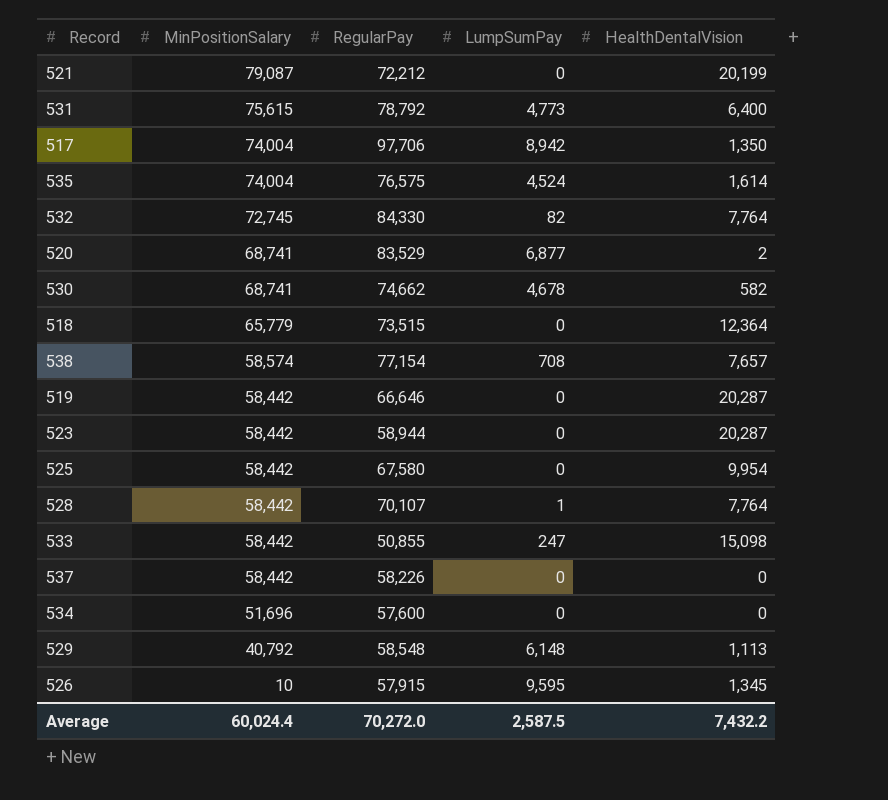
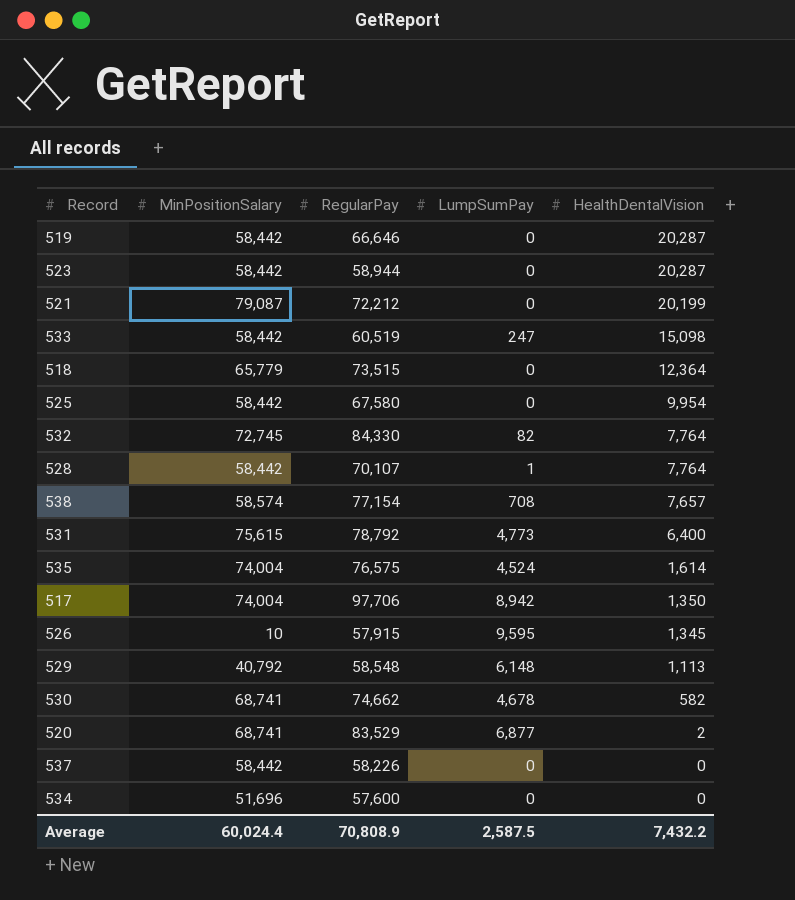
row order: MinPositionSalary descending -> HealthDentalVision descending
533 | RegularPay: 50,855 -> 60,519
Average | RegularPay: 70,272.0 -> 70,808.9

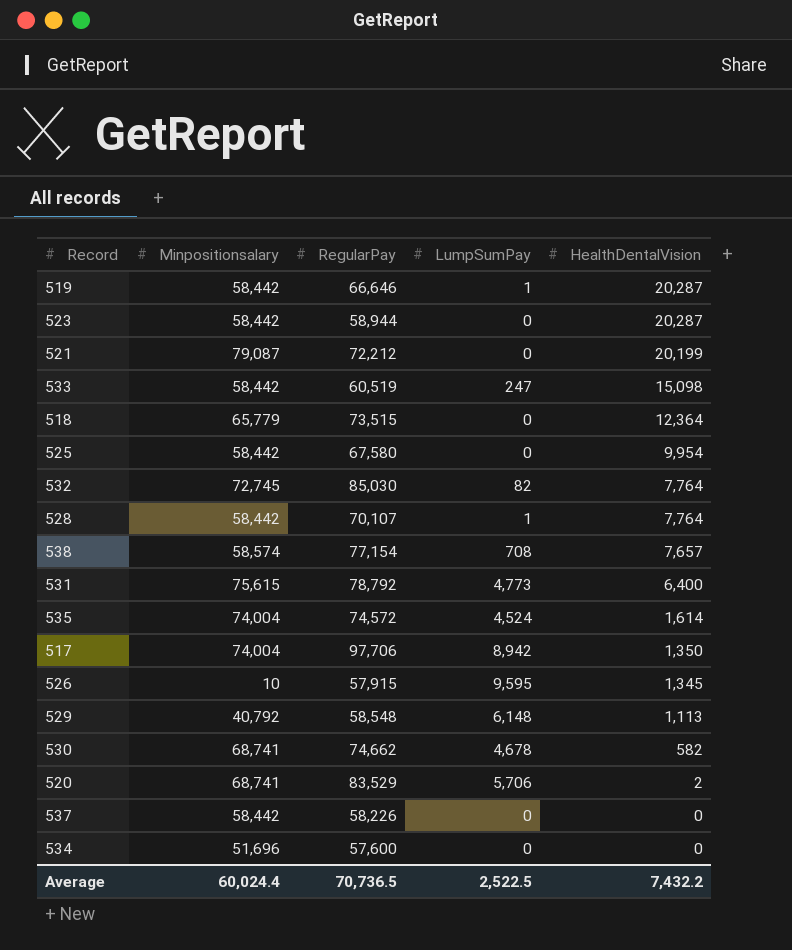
column name: MinPositionSalary -> Minpositionsalary
519 | LumpSumPay: 0 -> 1
532 | RegularPay: 84,330 -> 85,030
535 | RegularPay: 76,575 -> 74,572
520 | LumpSumPay: 6,877 -> 5,706
Average | RegularPay: 70,808.9 -> 70,736.5
Average | LumpSumPay: 2,587.5 -> 2,522.5

